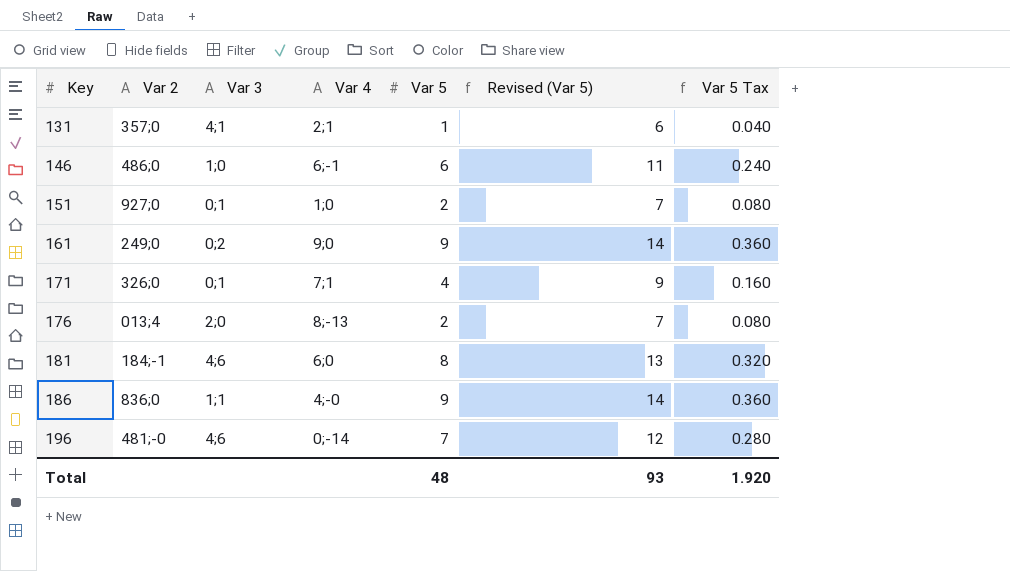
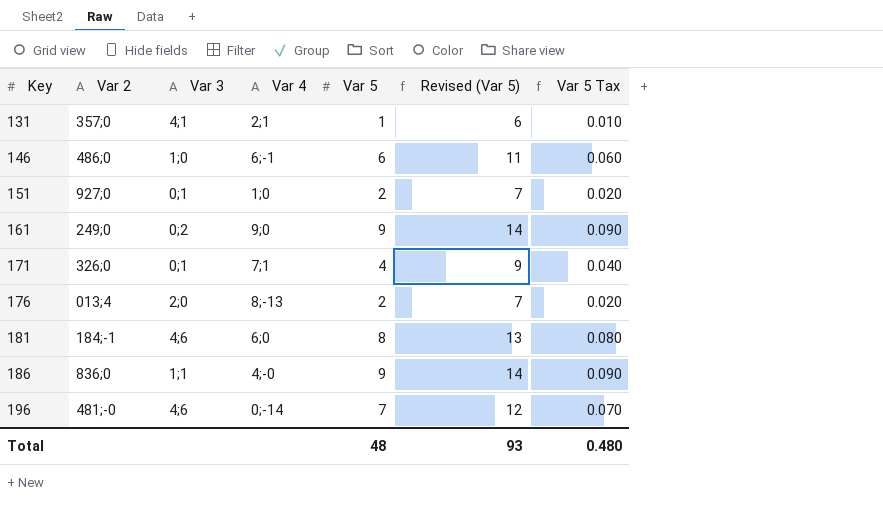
column Var 5 Tax | formula: [Var 5] * 0.04 -> [Var 5] * 0.01
Total | Var 5 Tax: 1.920 -> 0.480

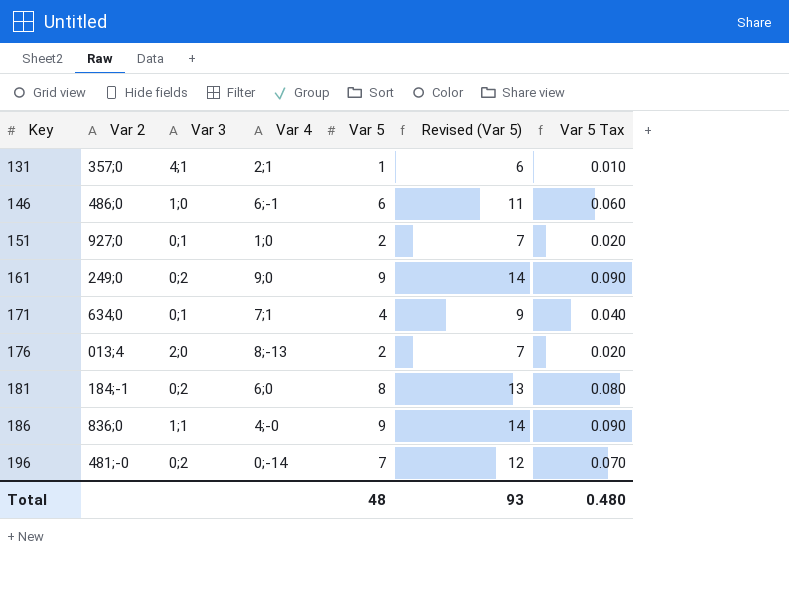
171 | Var 2: 326;0 -> 634;0
181 | Var 3: 4;6 -> 0;2
196 | Var 3: 4;6 -> 0;2

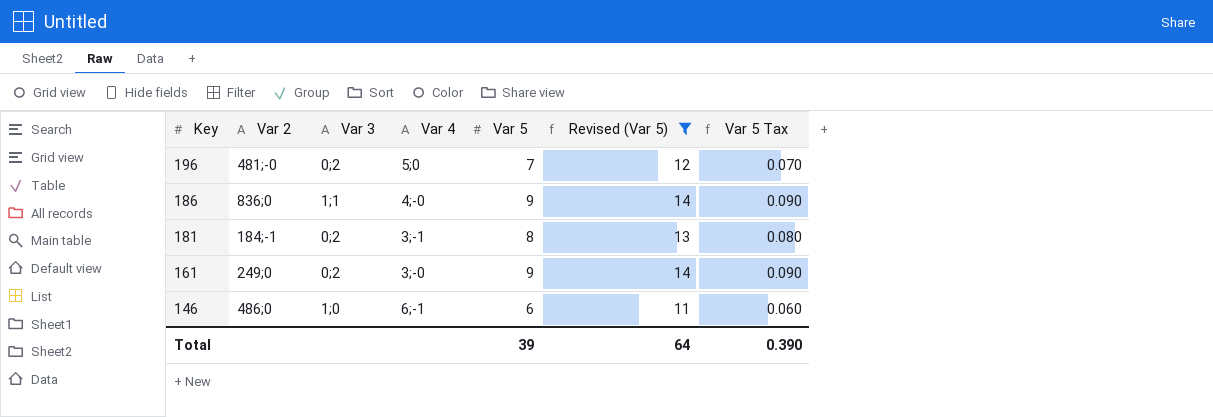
filter: none -> Revised (Var 5) >= 11
row order: Key ascending -> Key descending
196 | Var 4: 0;-14 -> 5;0
181 | Var 4: 6;0 -> 3;-1
161 | Var 4: 9;0 -> 3;-0
Total | Var 5: 48 -> 39
Total | Revised (Var 5): 93 -> 64
Total | Var 5 Tax: 0.480 -> 0.390

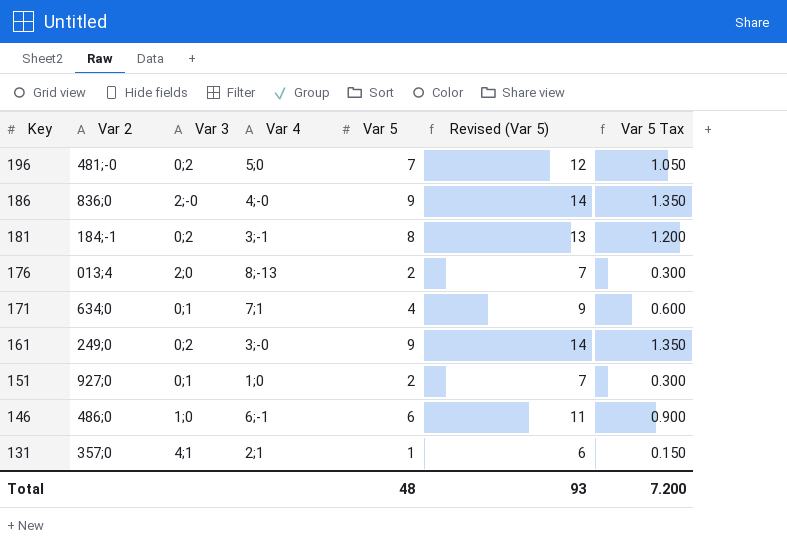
filter: Revised (Var 5) >= 11 -> none
column Var 5 Tax | formula: [Var 5] * 0.01 -> [Var 5] * 0.15
186 | Var 3: 1;1 -> 2;-0
Total | Var 5: 39 -> 48
Total | Revised (Var 5): 64 -> 93
Total | Var 5 Tax: 0.390 -> 7.200

